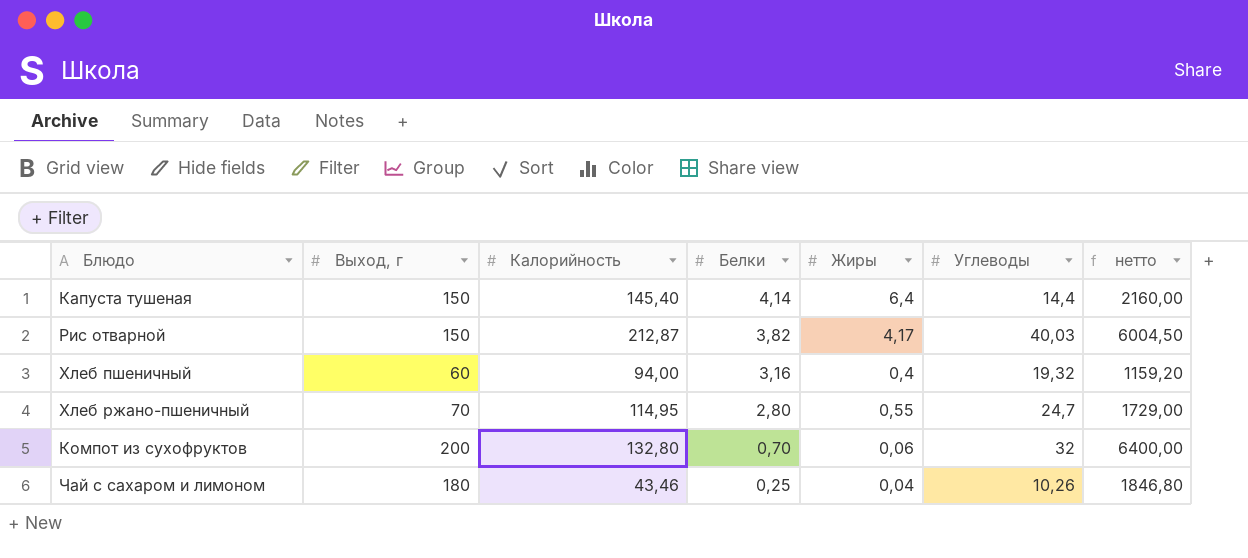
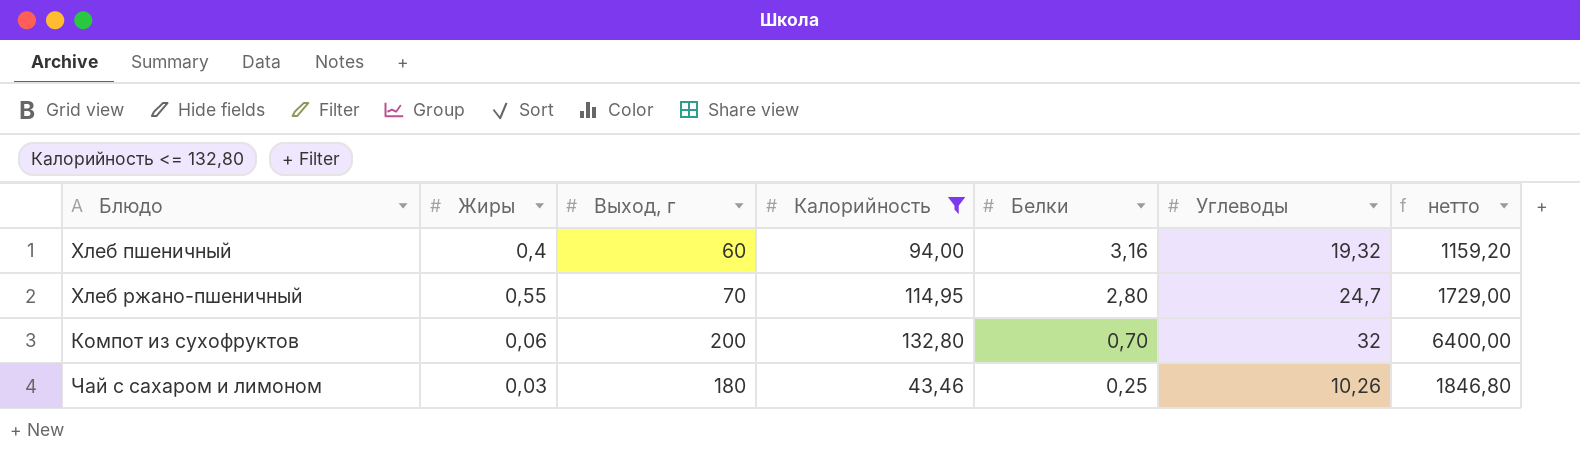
filter: none -> Калорийность <= 132,80
column Жиры | position: 5 -> 2
Чай с сахаром и лимоном | Жиры: 0,04 -> 0,03

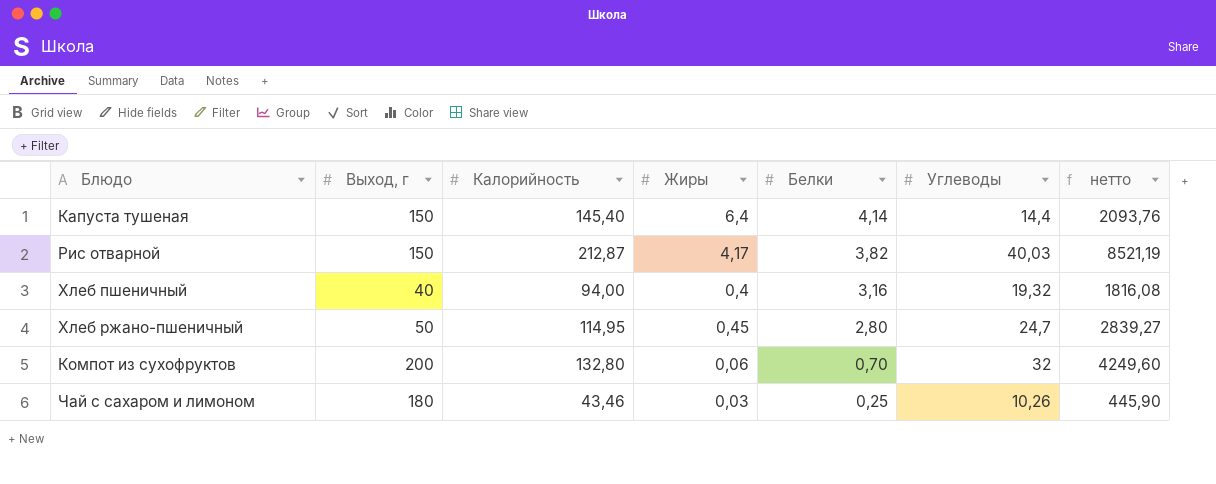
filter: Калорийность <= 132,80 -> none
column Жиры | position: 2 -> 4
column нетто | formula: [Выход, г] * [Углеводы] -> [Калорийность] * [Углеводы]
Хлеб пшеничный | Выход, г: 60 -> 40
Хлеб ржано-пшеничный | Выход, г: 70 -> 50
Хлеб ржано-пшеничный | Жиры: 0,55 -> 0,45

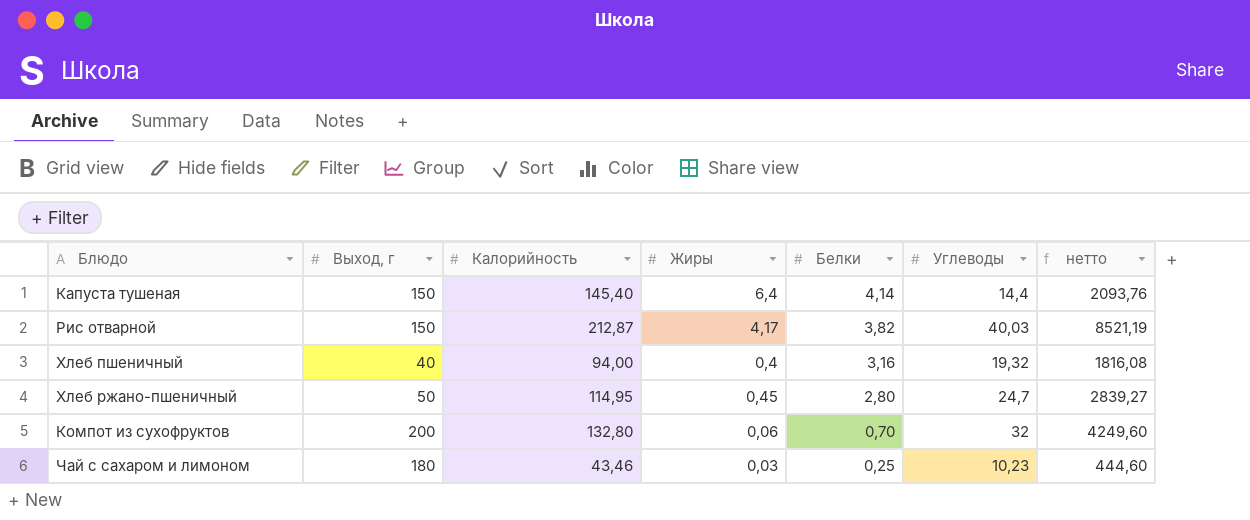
Чай с сахаром и лимоном | Углеводы: 10,26 -> 10,23
Чай с сахаром и лимоном | нетто: 445,90 -> 444,60

